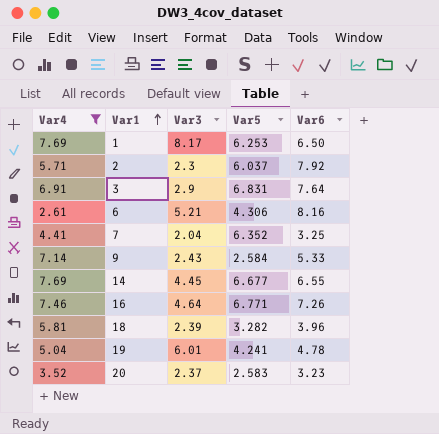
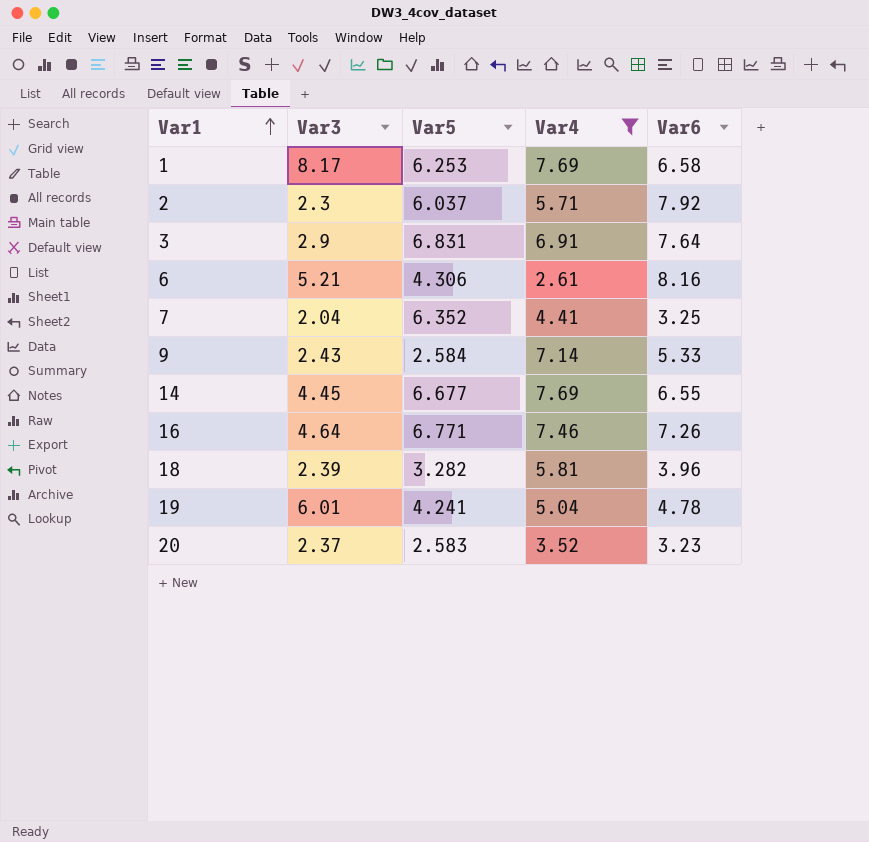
column Var4 | position: 1 -> 4
1 | Var6: 6.50 -> 6.58

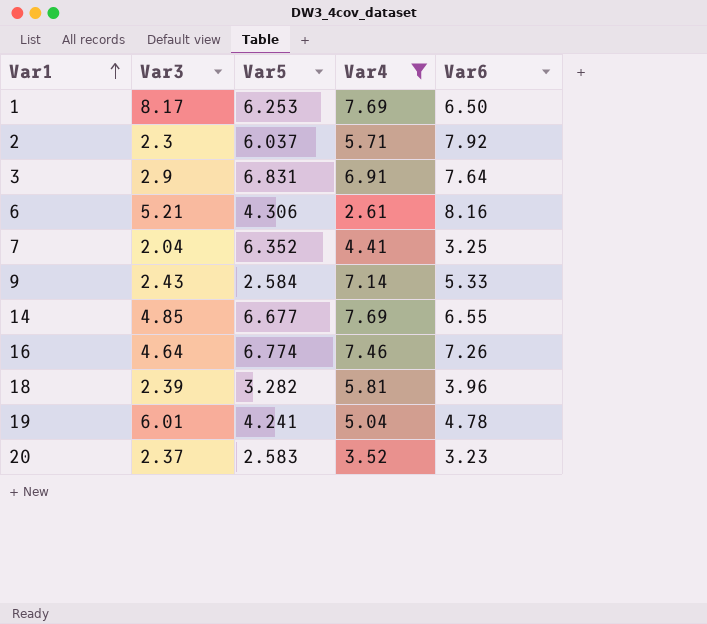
1 | Var6: 6.58 -> 6.50
14 | Var3: 4.45 -> 4.85
16 | Var5: 6.771 -> 6.774

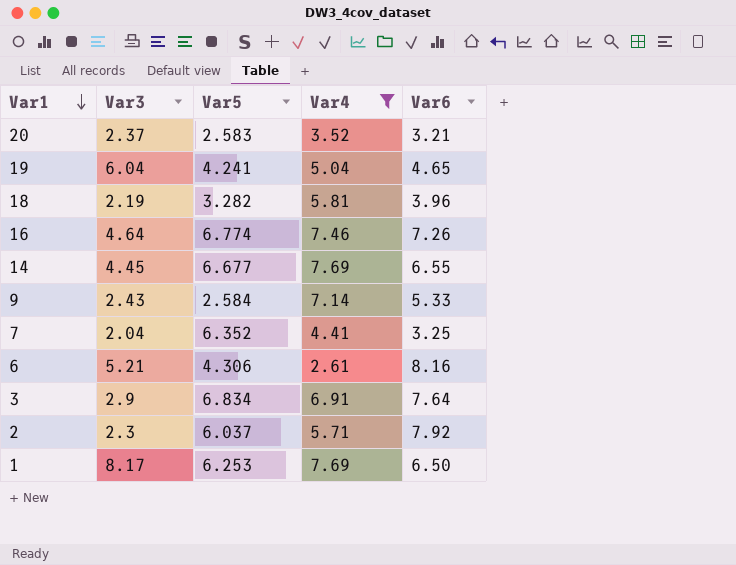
row order: Var1 ascending -> Var1 descending
20 | Var6: 3.23 -> 3.21
19 | Var3: 6.01 -> 6.04
19 | Var6: 4.78 -> 4.65
18 | Var3: 2.39 -> 2.19
14 | Var3: 4.85 -> 4.45
3 | Var5: 6.831 -> 6.834

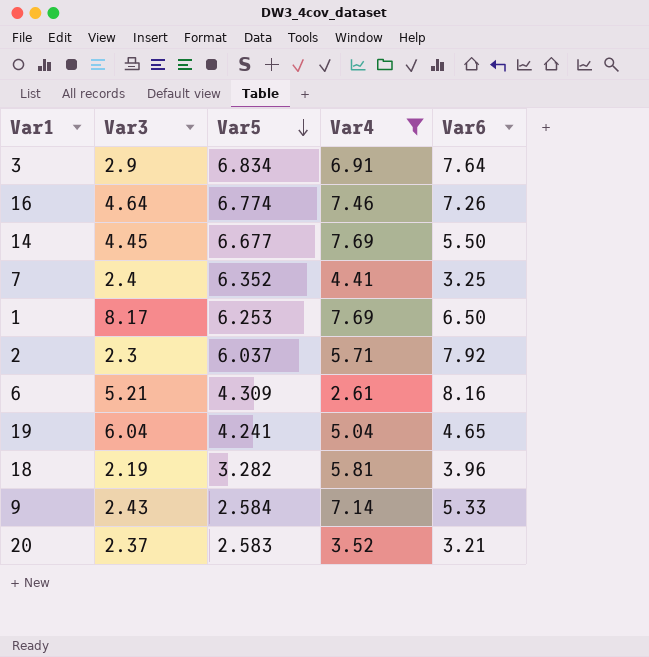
row order: Var1 descending -> Var5 descending
14 | Var6: 6.55 -> 5.50
7 | Var3: 2.04 -> 2.4
6 | Var5: 4.306 -> 4.309

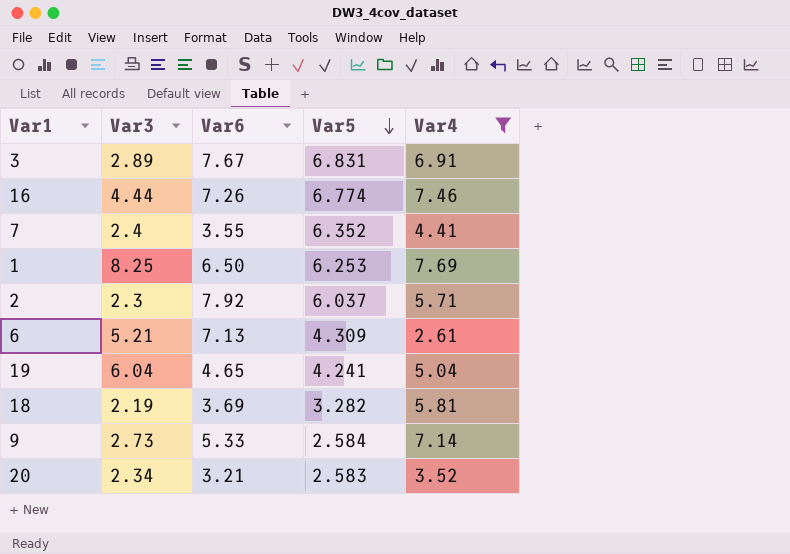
column Var6 | position: 5 -> 3
row 14: 4.45 | 6.677 | 7.69 | 5.50 -> none
3 | Var3: 2.9 -> 2.89
3 | Var6: 7.64 -> 7.67
3 | Var5: 6.834 -> 6.831
16 | Var3: 4.64 -> 4.44
7 | Var6: 3.25 -> 3.55
1 | Var3: 8.17 -> 8.25
6 | Var6: 8.16 -> 7.13
18 | Var6: 3.96 -> 3.69
9 | Var3: 2.43 -> 2.73
20 | Var3: 2.37 -> 2.34

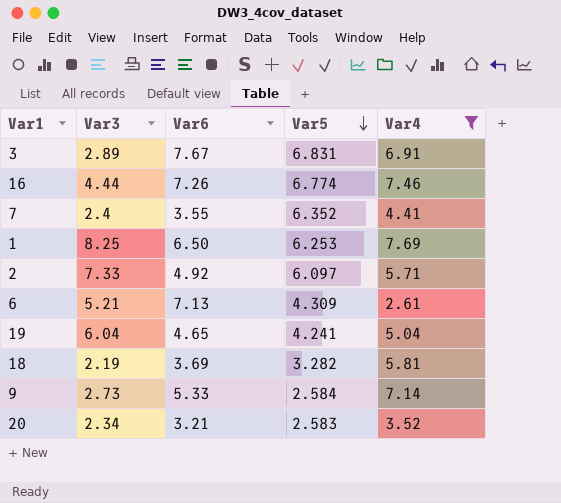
2 | Var3: 2.3 -> 7.33
2 | Var6: 7.92 -> 4.92
2 | Var5: 6.037 -> 6.097

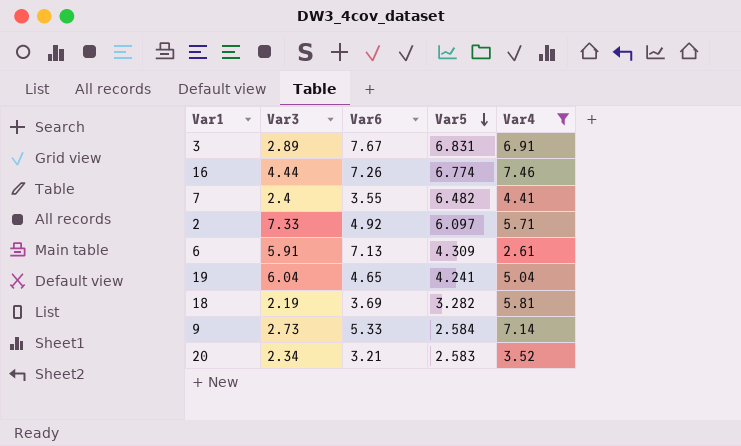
row 1: 8.25 | 6.50 | 6.253 | 7.69 -> none
7 | Var5: 6.352 -> 6.482
6 | Var3: 5.21 -> 5.91

